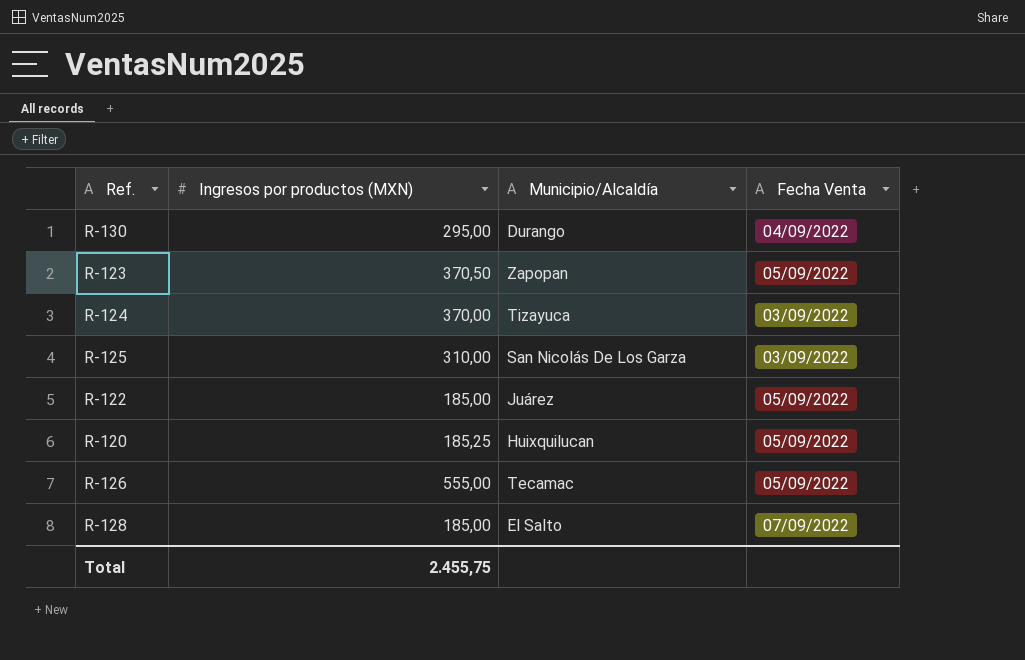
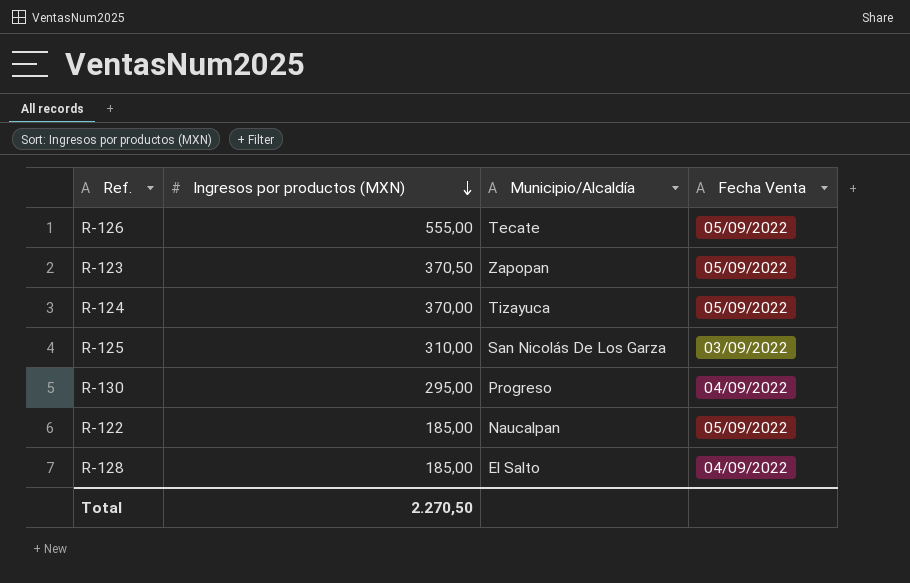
row order: none -> Ingresos por productos (MXN) descending
row R-120: 185,25 | Huixquilucan | 05/09/2022 -> none
R-126 | Municipio/Alcaldía: Tecamac -> Tecate
R-124 | Fecha Venta: 03/09/2022 -> 05/09/2022
R-130 | Municipio/Alcaldía: Durango -> Progreso
R-122 | Municipio/Alcaldía: Juárez -> Naucalpan
R-128 | Fecha Venta: 07/09/2022 -> 04/09/2022
Total | Ingresos por productos (MXN): 2.455,75 -> 2.270,50

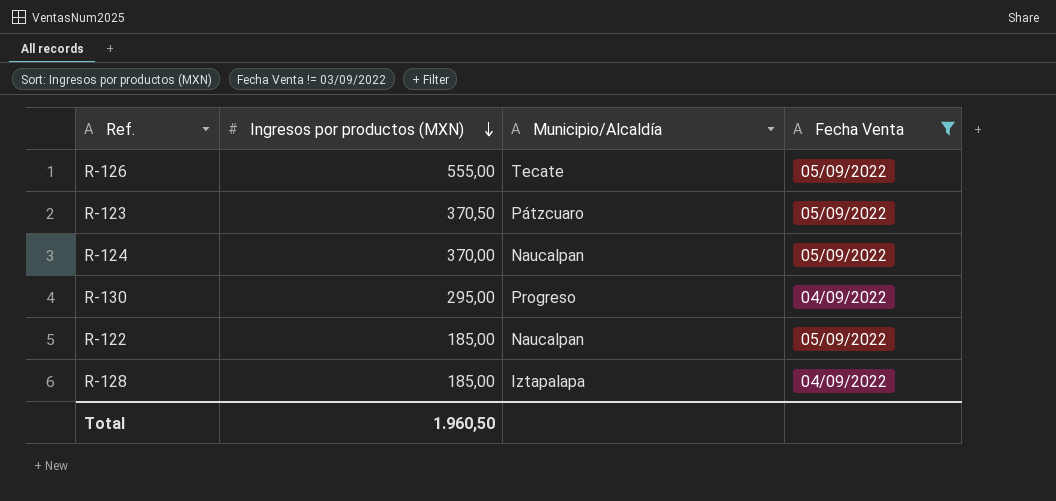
filter: none -> Fecha Venta != 03/09/2022
R-123 | Municipio/Alcaldía: Zapopan -> Pátzcuaro
R-124 | Municipio/Alcaldía: Tizayuca -> Naucalpan
R-128 | Municipio/Alcaldía: El Salto -> Iztapalapa
Total | Ingresos por productos (MXN): 2.270,50 -> 1.960,50

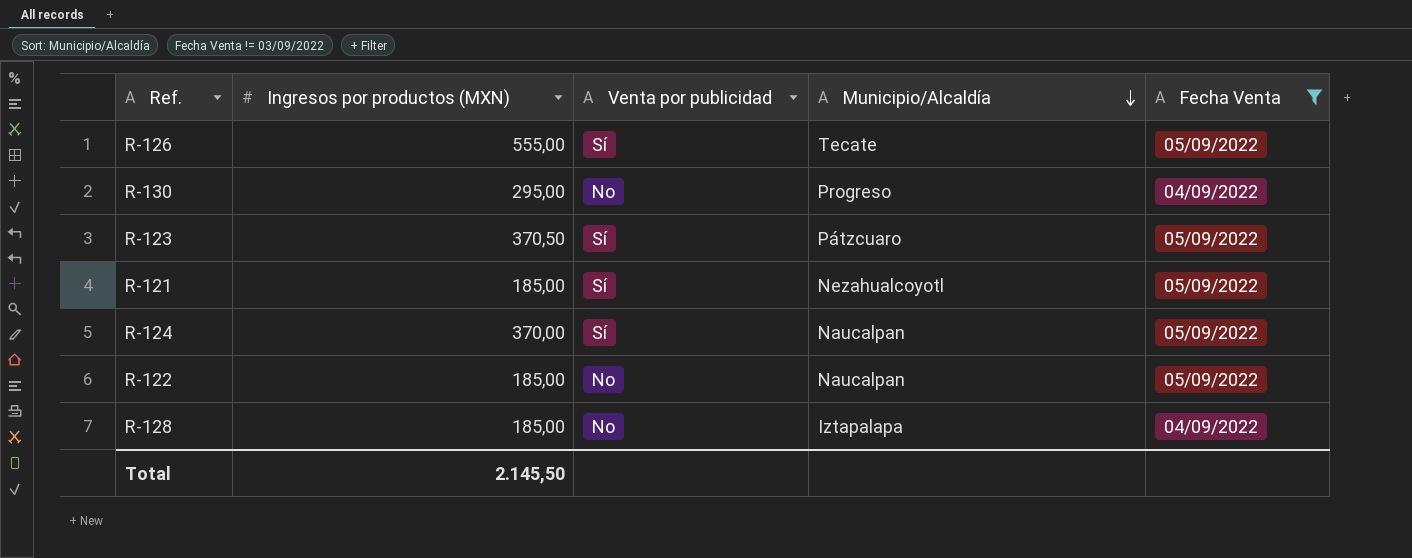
row order: Ingresos por productos (MXN) descending -> Municipio/Alcaldía descending
column Venta por publicidad | position: none -> 3
row R-121: none -> 185,00 | Sí | Nezahualcoyotl | 05/09/2022
Total | Ingresos por productos (MXN): 1.960,50 -> 2.145,50

